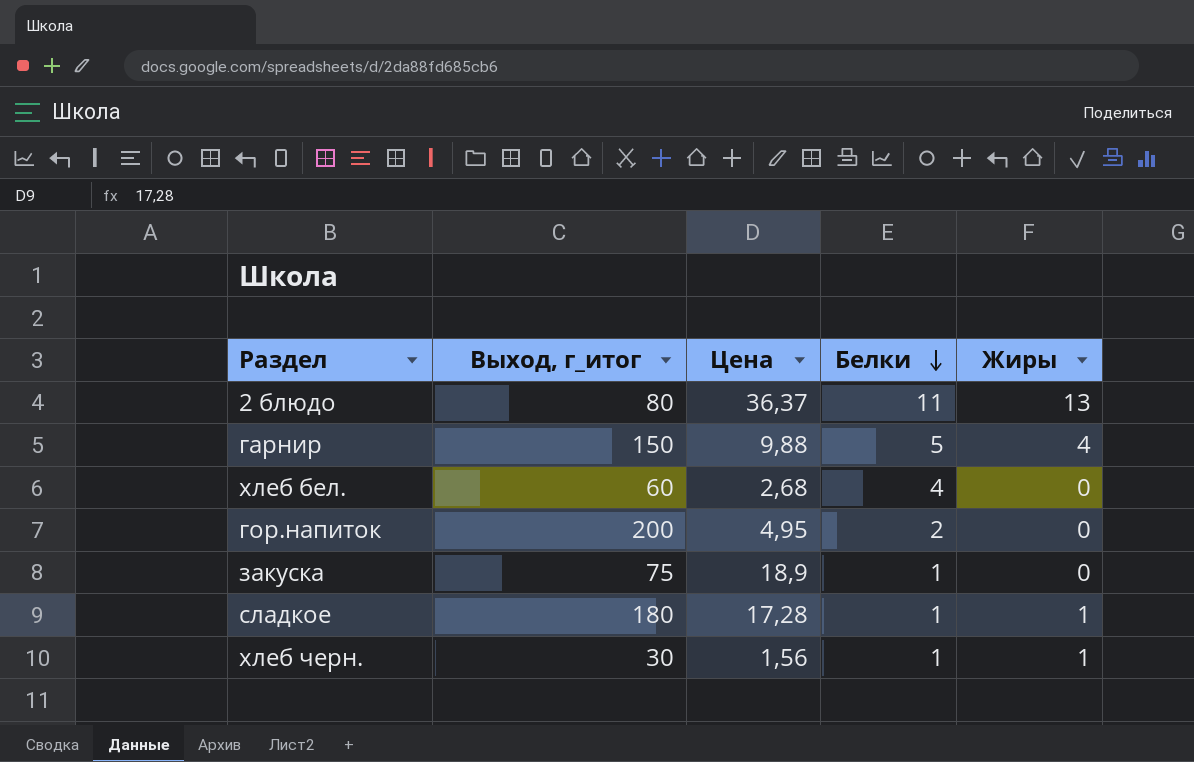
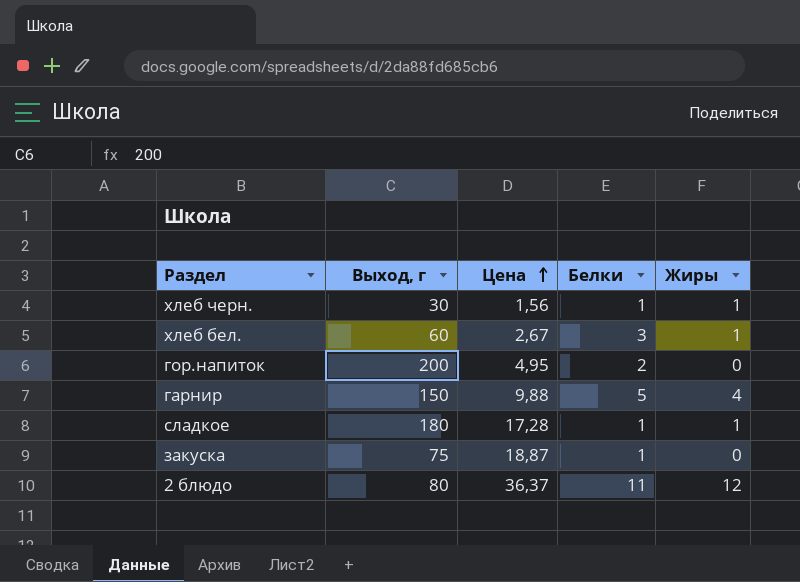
row order: Белки descending -> Цена ascending
column name: Выход, г_итог -> Выход, г
хлеб бел. | Цена: 2,68 -> 2,67
хлеб бел. | Белки: 4 -> 3
хлеб бел. | Жиры: 0 -> 1
закуска | Цена: 18,9 -> 18,87
2 блюдо | Жиры: 13 -> 12

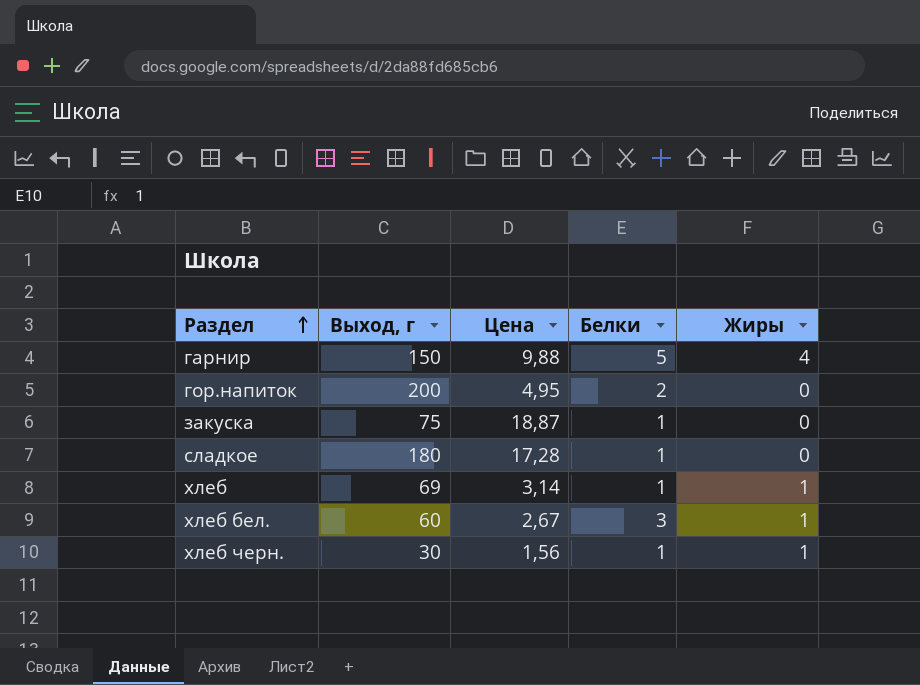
row order: Цена ascending -> Раздел ascending
row 2 блюдо: 80 | 36,37 | 11 | 12 -> none
сладкое | Жиры: 1 -> 0
row хлеб: none -> 69 | 3,14 | 1 | 1

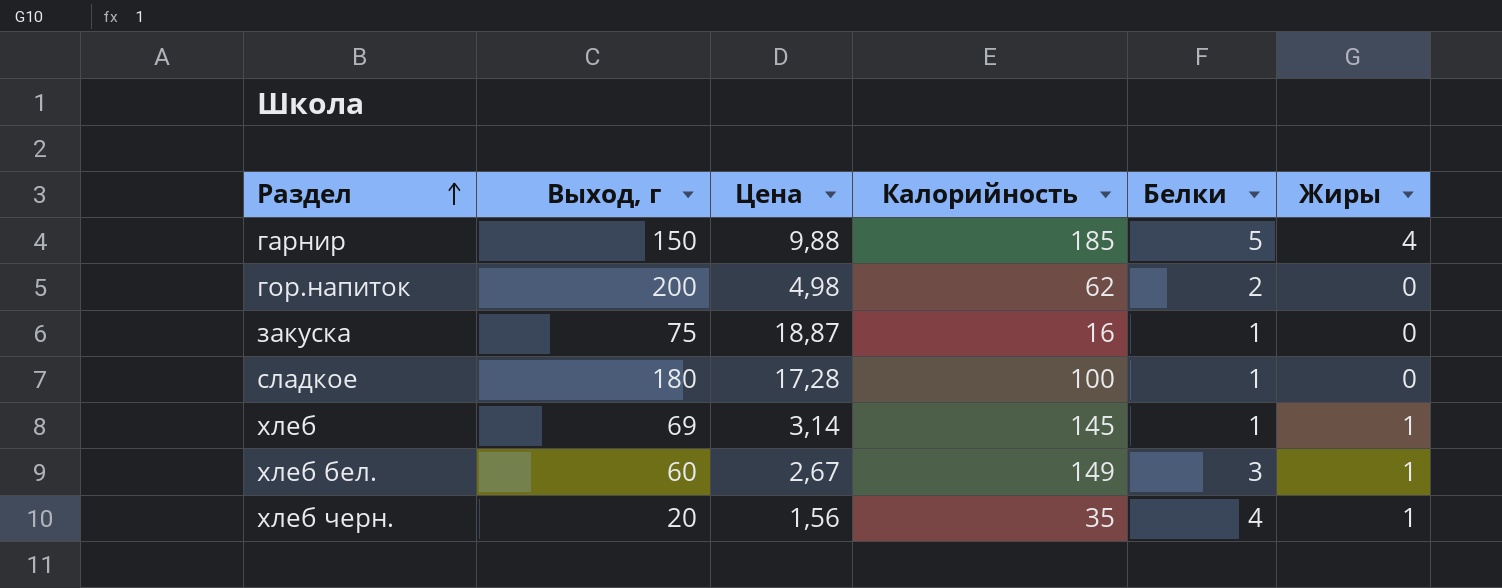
column Калорийность | position: none -> 4
гор.напиток | Цена: 4,95 -> 4,98
хлеб черн. | Выход, г: 30 -> 20
хлеб черн. | Белки: 1 -> 4

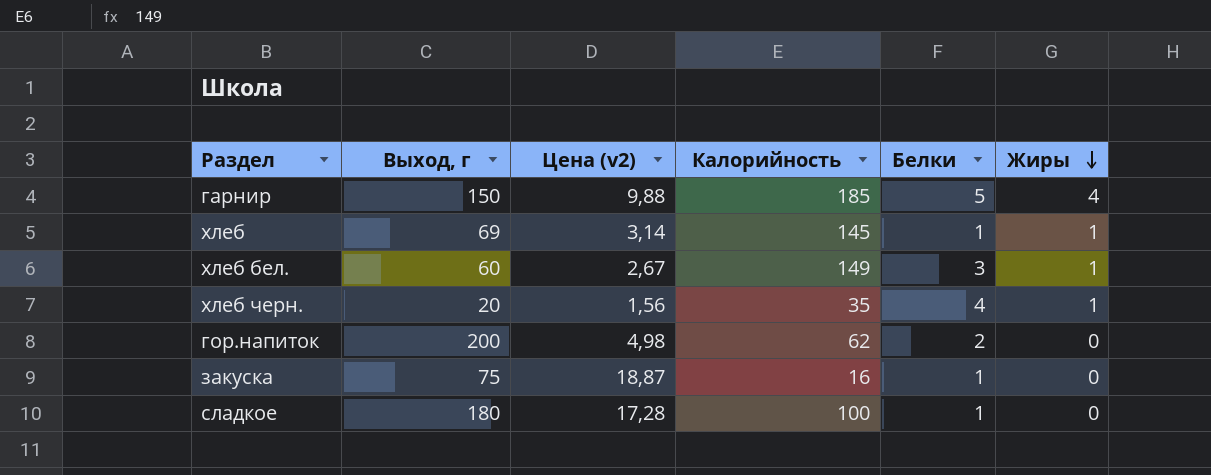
row order: Раздел ascending -> Жиры descending
column name: Цена -> Цена (v2)

